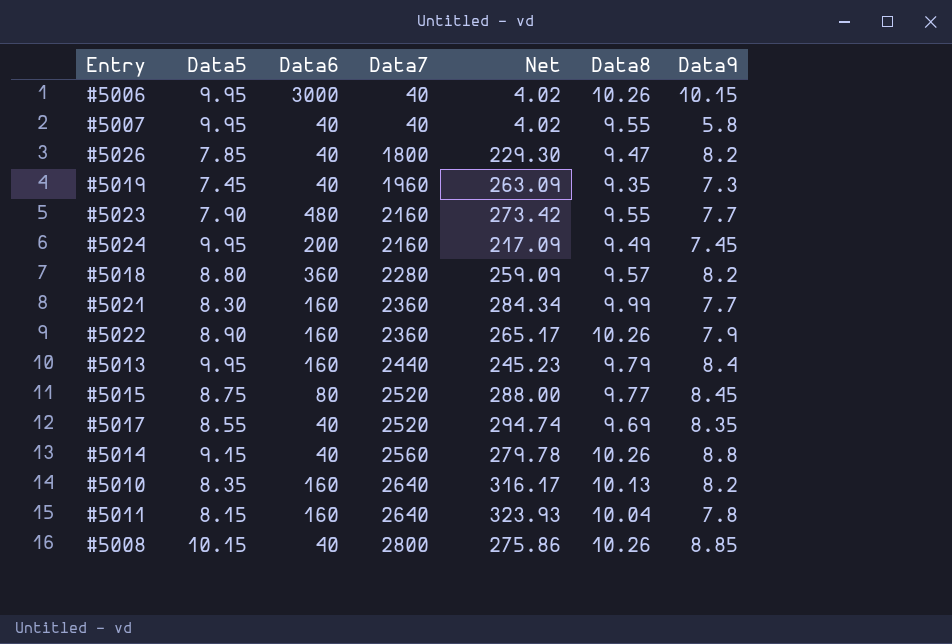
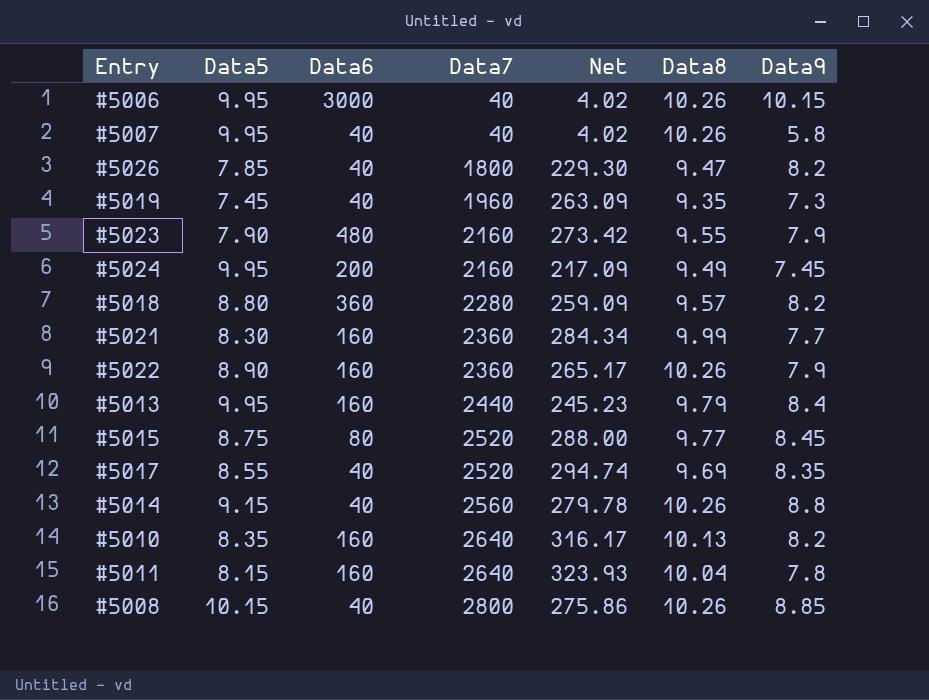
#5007 | Data8: 9.55 -> 10.26
#5023 | Data9: 7.7 -> 7.9

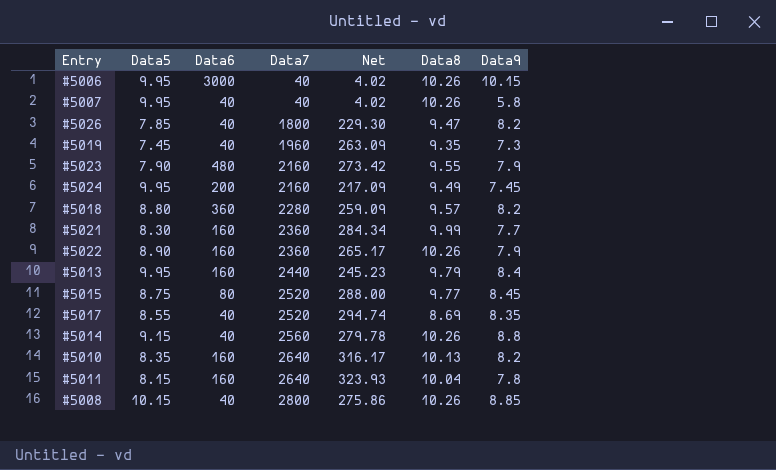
#5017 | Data8: 9.69 -> 8.69

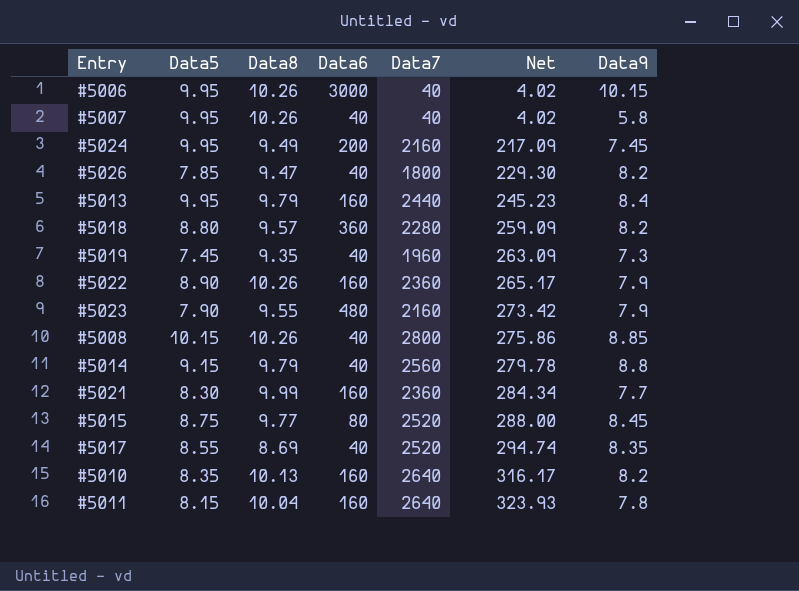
row order: Data7 ascending -> Net ascending
column Data8 | position: 6 -> 3
#5014 | Data8: 10.26 -> 9.79

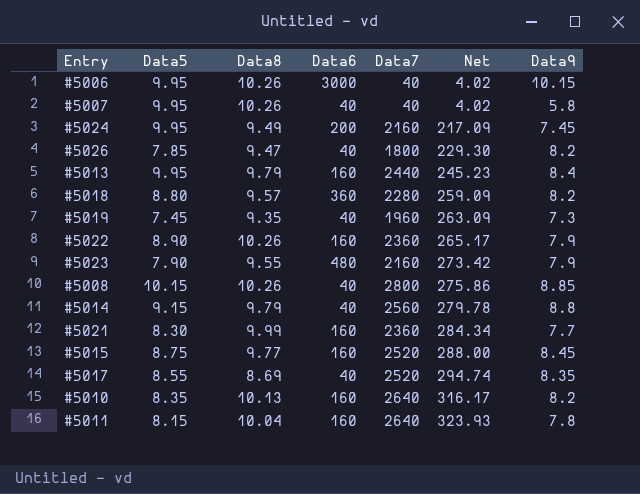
#5015 | Data6: 80 -> 160

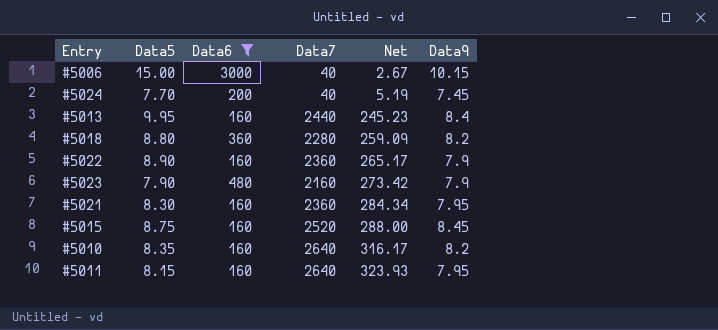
filter: none -> Data6 != 40
column Data8 | position: 3 -> none
#5006 | Data5: 9.95 -> 15.00
#5006 | Net: 4.02 -> 2.67
#5024 | Data5: 9.95 -> 7.70
#5024 | Data7: 2160 -> 40
#5024 | Net: 217.09 -> 5.19
#5021 | Data9: 7.7 -> 7.95
#5011 | Data9: 7.8 -> 7.95

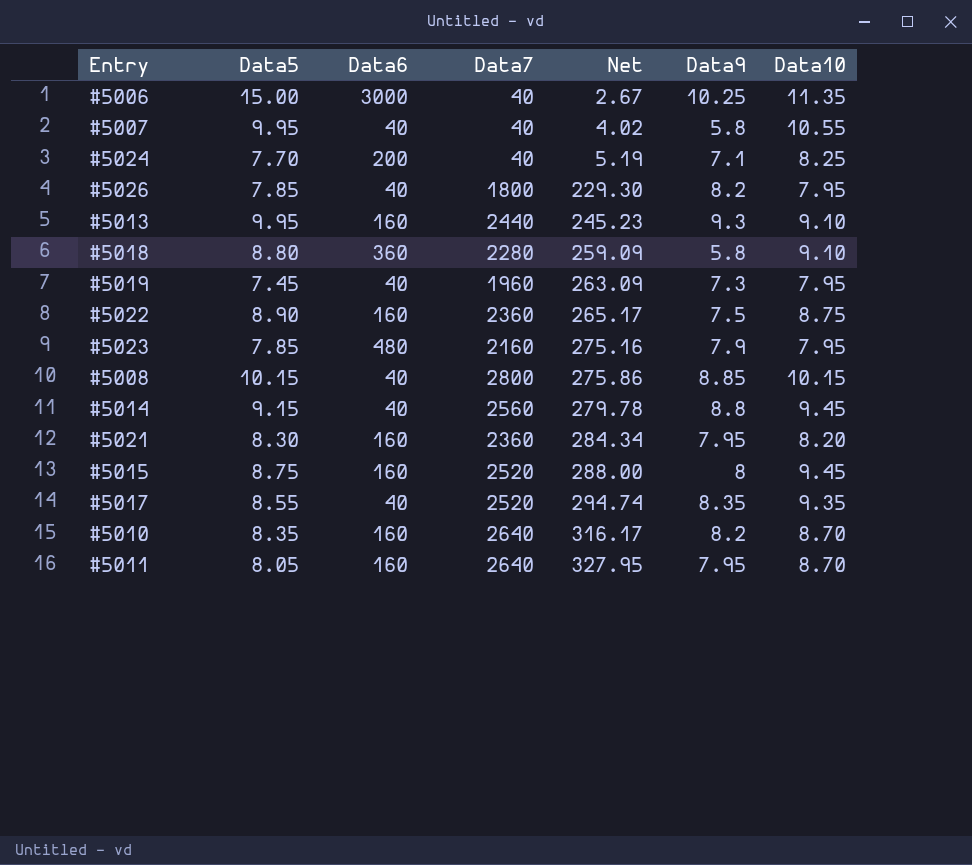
filter: Data6 != 40 -> none
column Data10 | position: none -> 7
#5006 | Data9: 10.15 -> 10.25
#5024 | Data9: 7.45 -> 7.1
#5013 | Data9: 8.4 -> 9.3
#5018 | Data9: 8.2 -> 5.8
#5022 | Data9: 7.9 -> 7.5
#5023 | Data5: 7.90 -> 7.85
#5023 | Net: 273.42 -> 275.16
#5015 | Data9: 8.45 -> 8
#5011 | Data5: 8.15 -> 8.05
#5011 | Net: 323.93 -> 327.95

